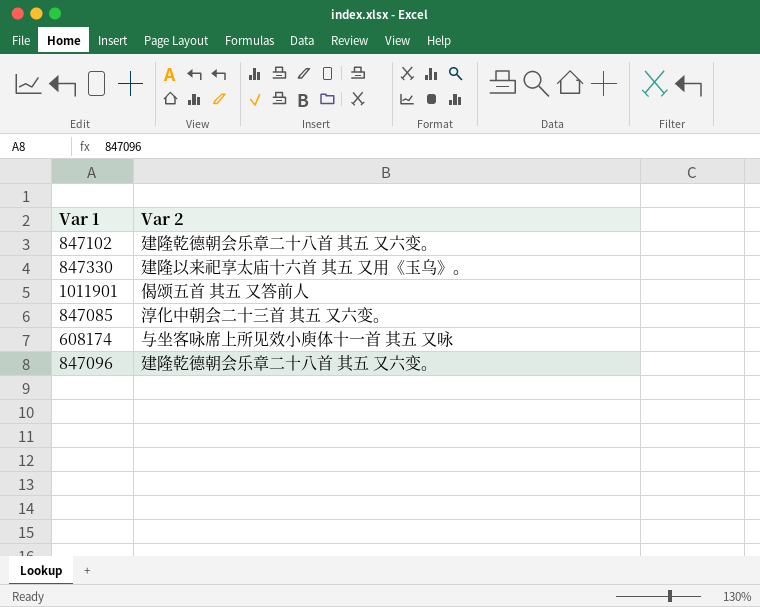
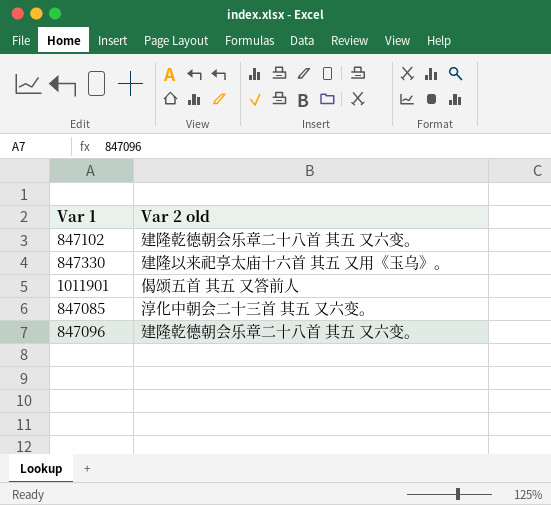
column name: Var 2 -> Var 2 old
row 608174: 与坐客咏席上所见效小庾体十一首 其五 又咏 -> none

